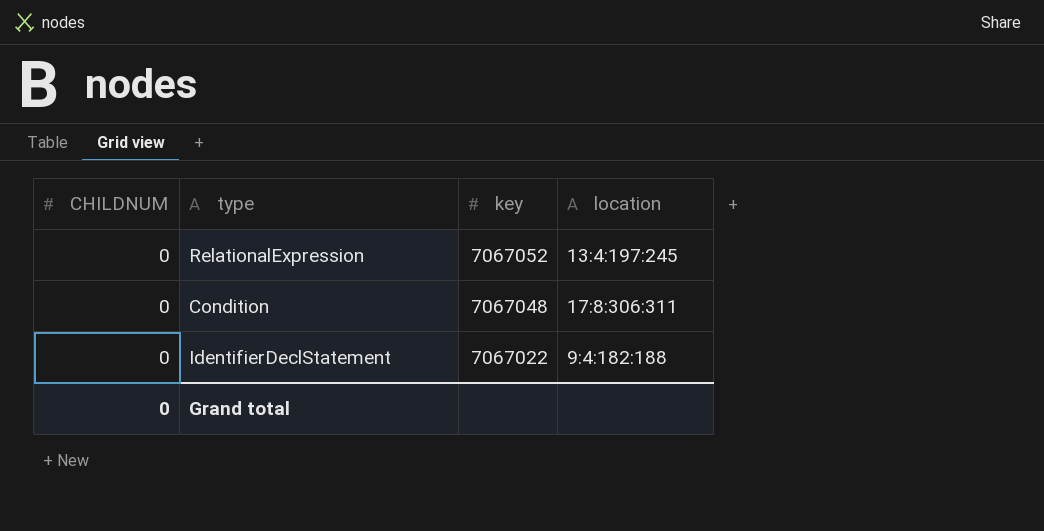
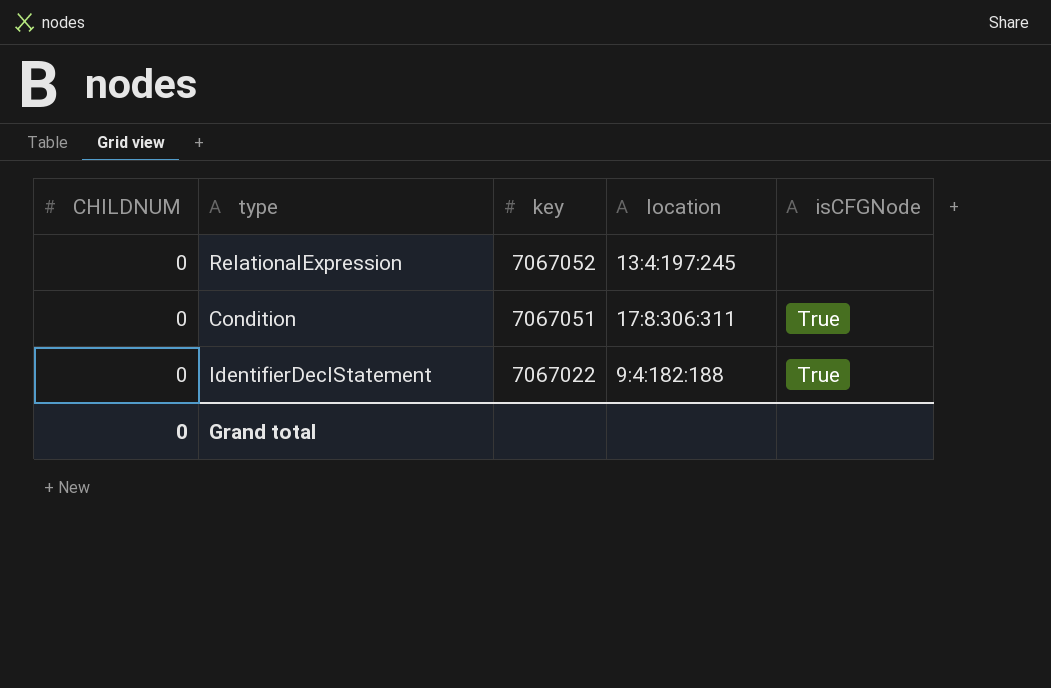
column isCFGNode | position: none -> 5
Condition | key: 7067048 -> 7067051

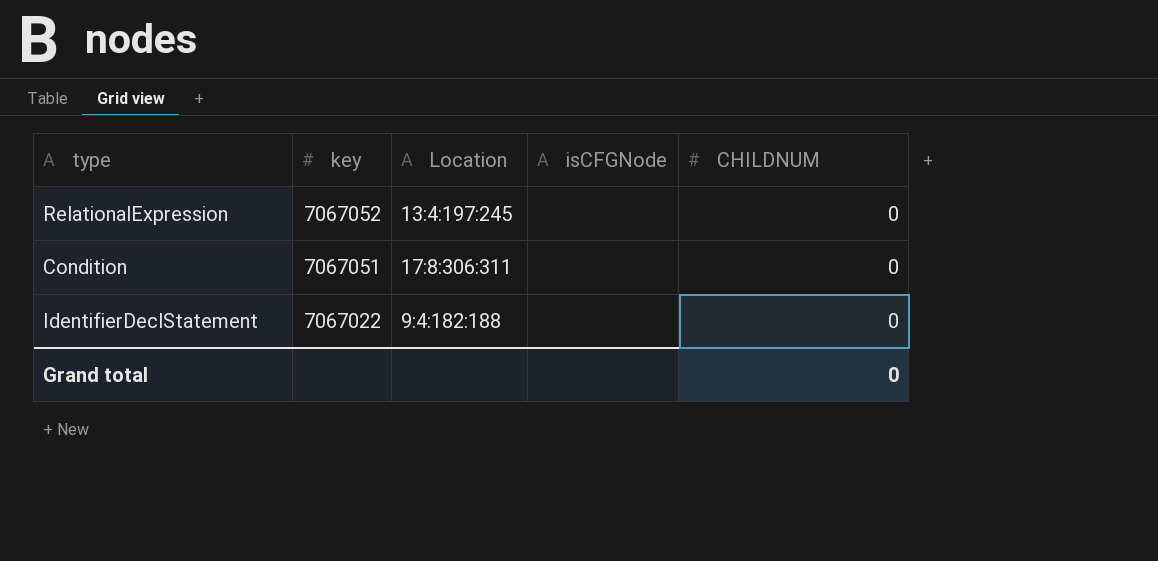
column name: location -> Location
column CHILDNUM | position: 1 -> 5
Condition | isCFGNode: True -> none
IdentifierDeclStatement | isCFGNode: True -> none

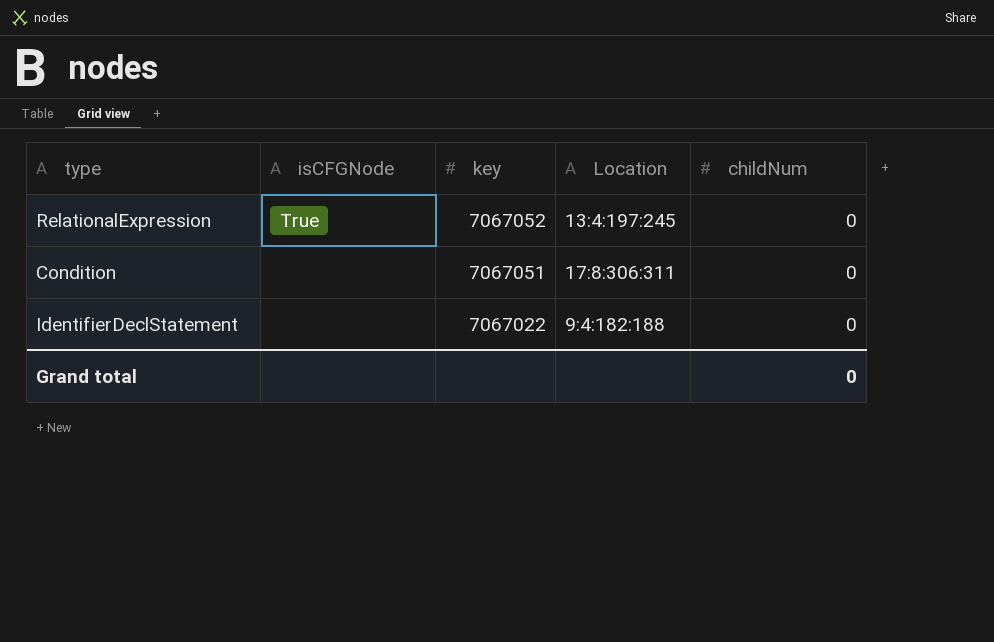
column isCFGNode | position: 4 -> 2
column name: CHILDNUM -> childNum
RelationalExpression | isCFGNode: none -> True

